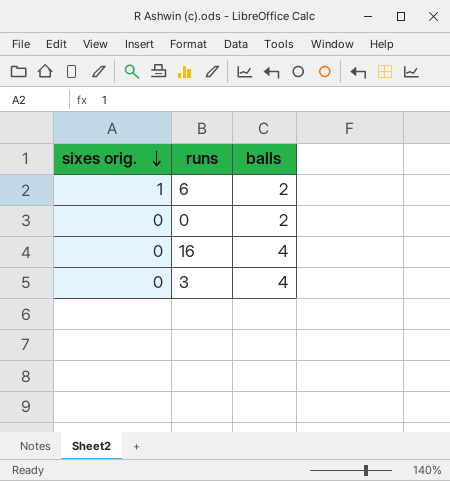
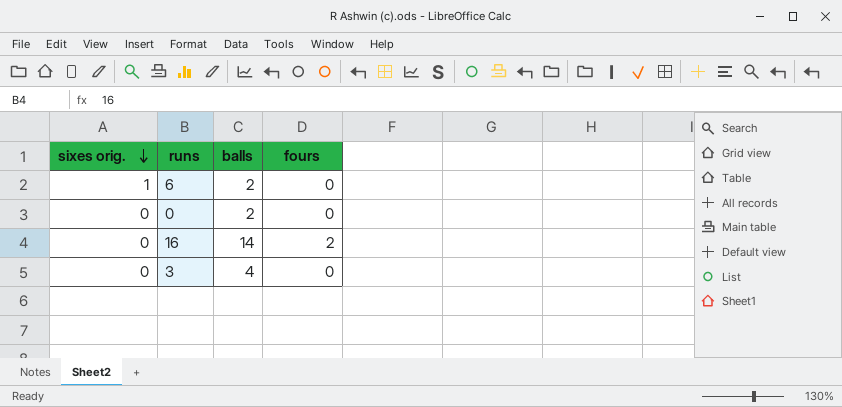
column fours | position: none -> 4
16 | balls: 4 -> 14

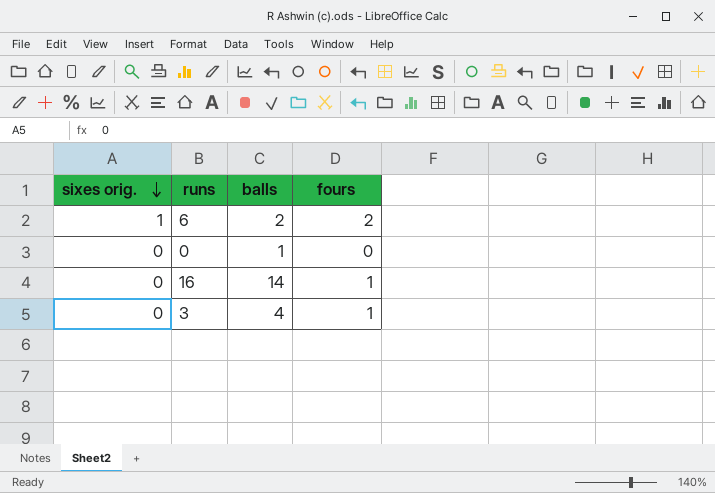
6 | fours: 0 -> 2
0 | balls: 2 -> 1
16 | fours: 2 -> 1
3 | fours: 0 -> 1

